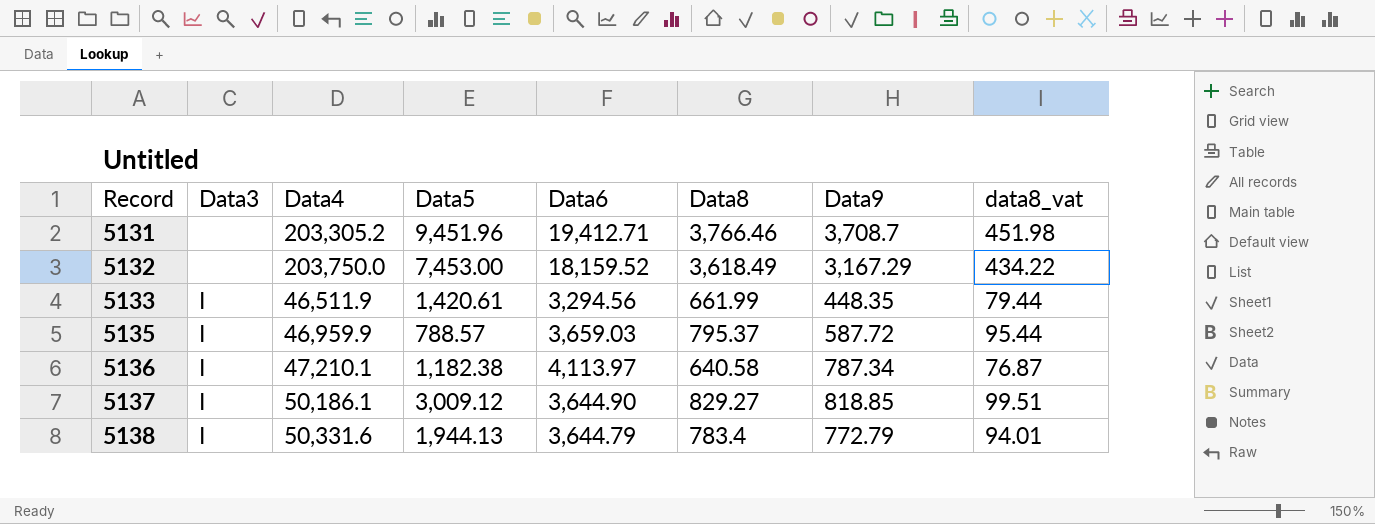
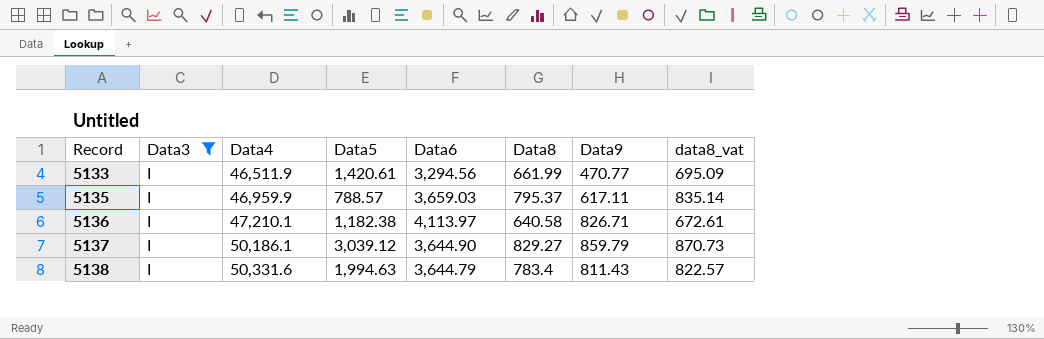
filter: none -> Data3 = I
column data8_vat | formula: [Data8] * 0.12 -> [Data8] * 1.05
5133 | Data9: 448.35 -> 470.77
5135 | Data9: 587.72 -> 617.11
5136 | Data9: 787.34 -> 826.71
5137 | Data5: 3,009.12 -> 3,039.12
5137 | Data9: 818.85 -> 859.79
5138 | Data5: 1,944.13 -> 1,994.63
5138 | Data9: 772.79 -> 811.43

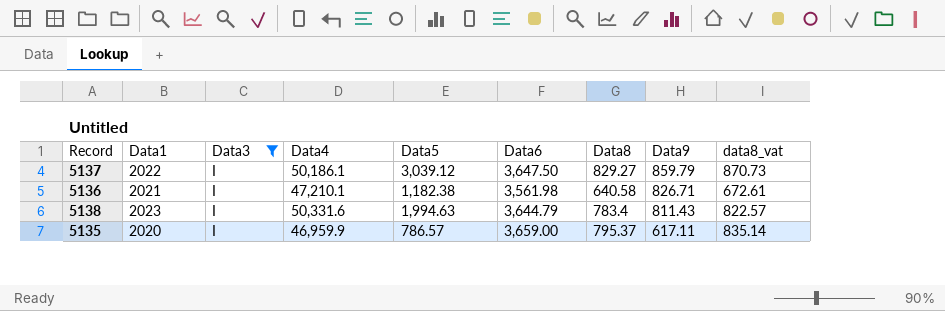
row order: Record ascending -> Data9 descending
column Data1 | position: none -> 2
row 5133: I | 46,511.9 | 1,420.61 | 3,294.56 | 661.99 | 470.77 | 695.09 -> none
5137 | Data6: 3,644.90 -> 3,647.50
5136 | Data6: 4,113.97 -> 3,561.98
5135 | Data5: 788.57 -> 786.57
5135 | Data6: 3,659.03 -> 3,659.00

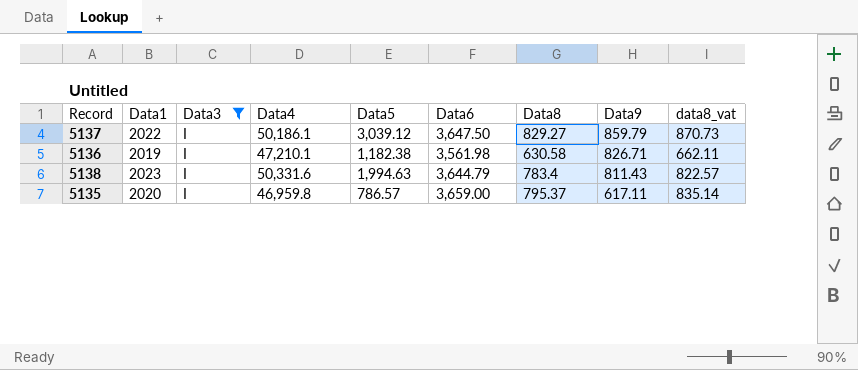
5136 | Data1: 2021 -> 2019
5136 | Data8: 640.58 -> 630.58
5136 | data8_vat: 672.61 -> 662.11
5135 | Data4: 46,959.9 -> 46,959.8

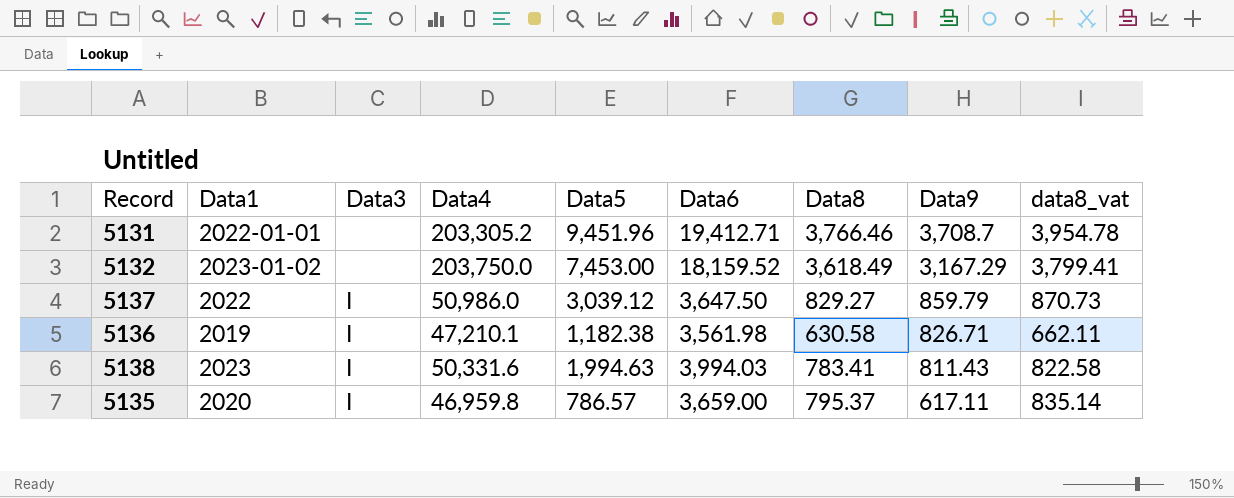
filter: Data3 = I -> none
5137 | Data4: 50,186.1 -> 50,986.0
5138 | Data6: 3,644.79 -> 3,994.03
5138 | Data8: 783.4 -> 783.41
5138 | data8_vat: 822.57 -> 822.58

